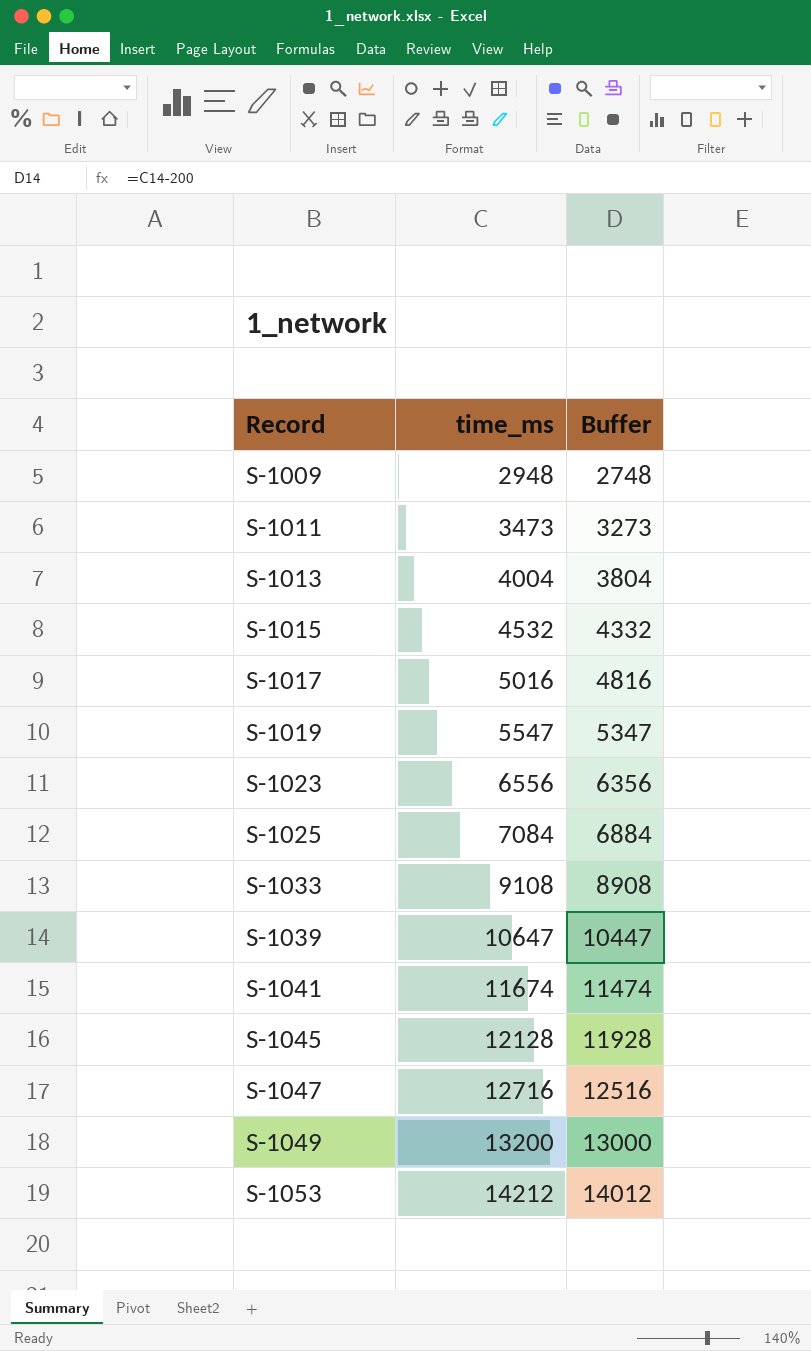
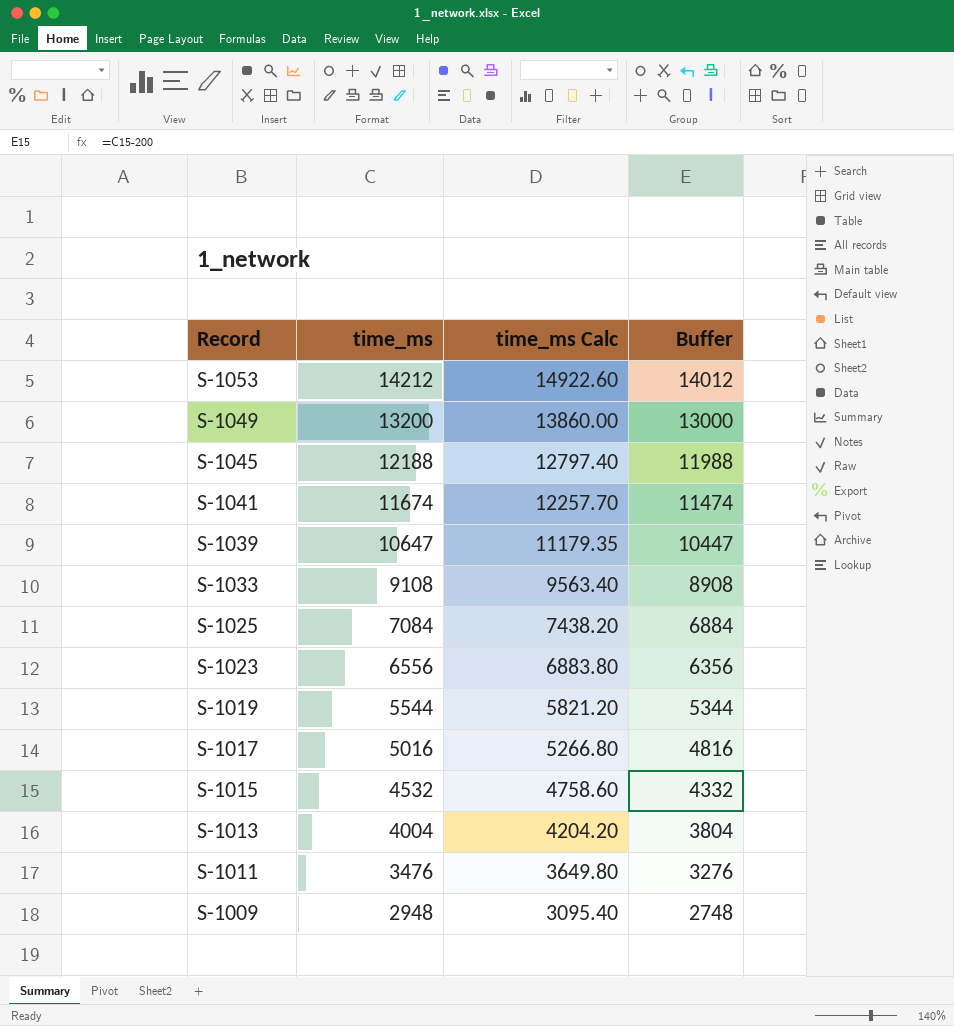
row order: Record ascending -> Record descending
column time_ms Calc | formula: none -> [time_ms] * 1.05
row S-1047: 12716 | 12516 -> none
S-1045 | time_ms: 12128 -> 12188
S-1045 | Buffer: 11928 -> 11988
S-1019 | time_ms: 5547 -> 5544
S-1019 | Buffer: 5347 -> 5344
S-1011 | time_ms: 3473 -> 3476
S-1011 | Buffer: 3273 -> 3276

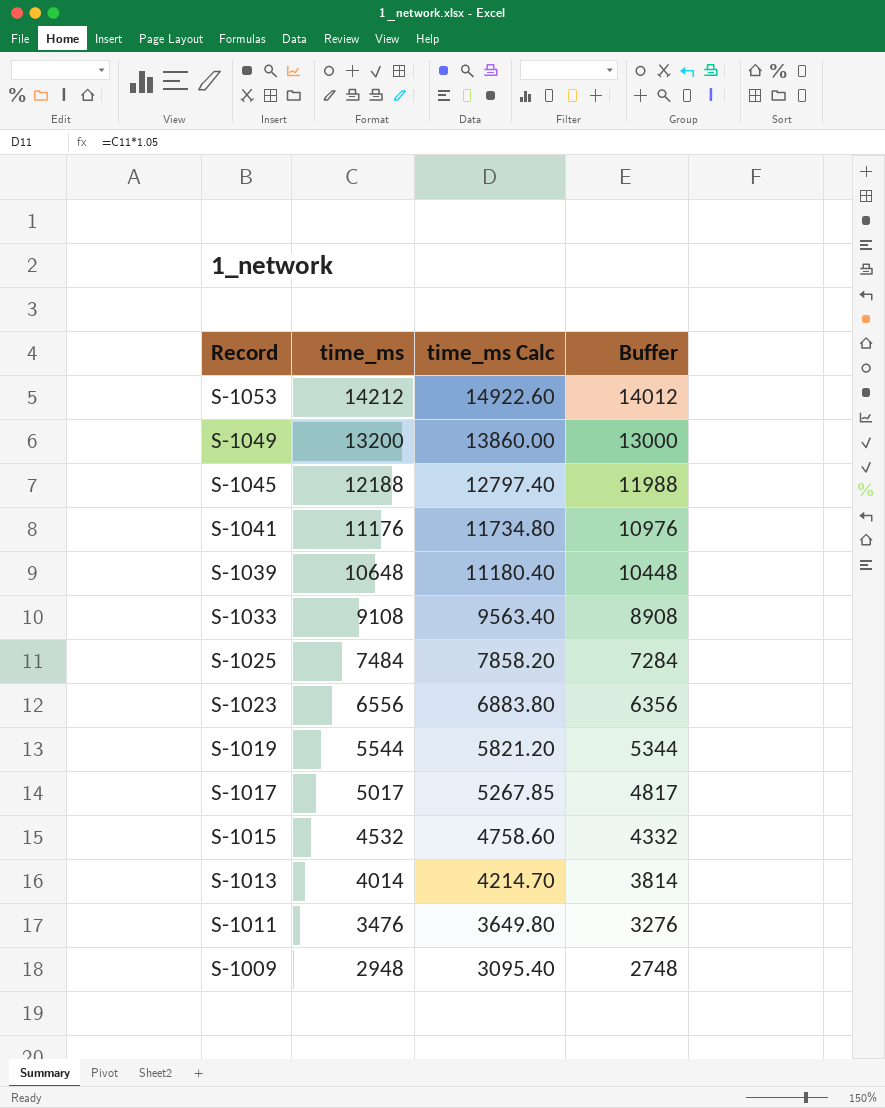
S-1041 | time_ms: 11674 -> 11176
S-1041 | time_ms Calc: 12257.70 -> 11734.80
S-1041 | Buffer: 11474 -> 10976
S-1039 | time_ms: 10647 -> 10648
S-1039 | time_ms Calc: 11179.35 -> 11180.40
S-1039 | Buffer: 10447 -> 10448
S-1025 | time_ms: 7084 -> 7484
S-1025 | time_ms Calc: 7438.20 -> 7858.20
S-1025 | Buffer: 6884 -> 7284
S-1017 | time_ms: 5016 -> 5017
S-1017 | time_ms Calc: 5266.80 -> 5267.85
S-1017 | Buffer: 4816 -> 4817
S-1013 | time_ms: 4004 -> 4014
S-1013 | time_ms Calc: 4204.20 -> 4214.70
S-1013 | Buffer: 3804 -> 3814

